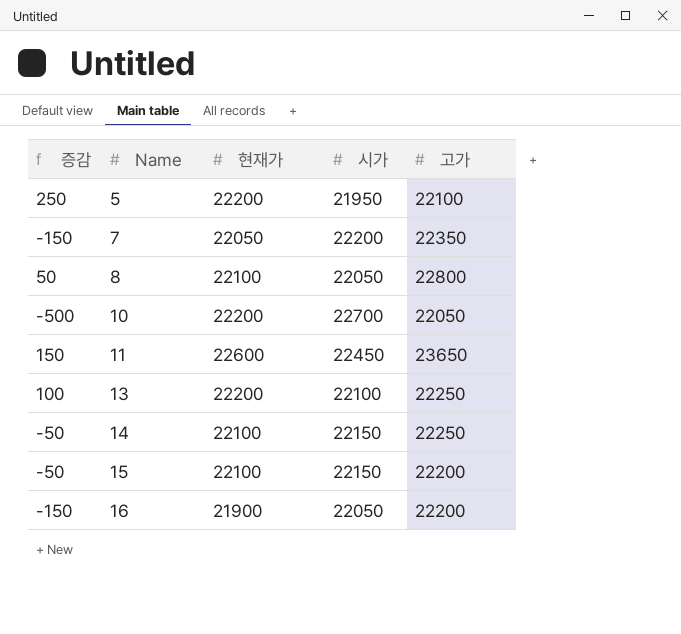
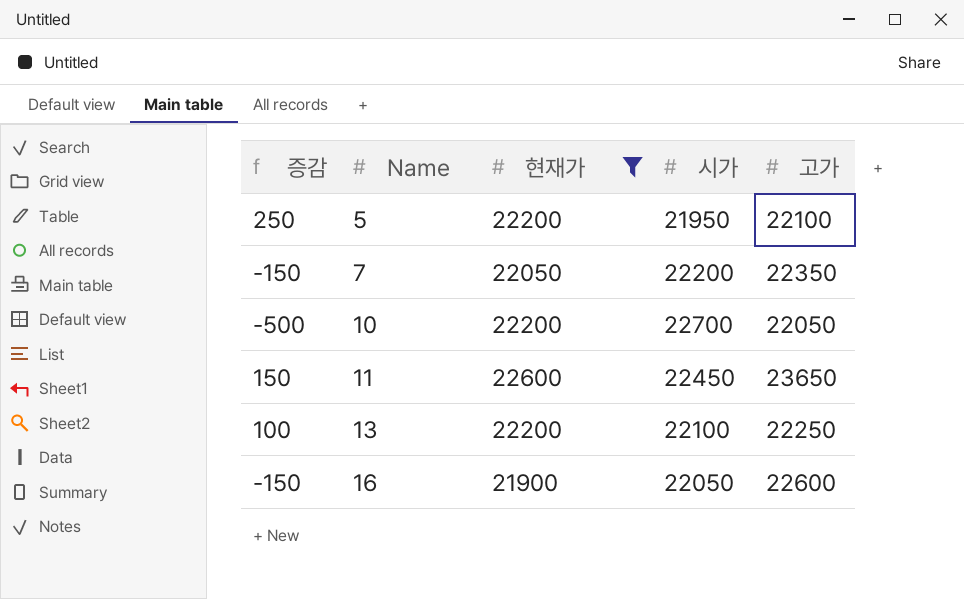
filter: none -> 현재가 != 22100
16 | 고가: 22200 -> 22600

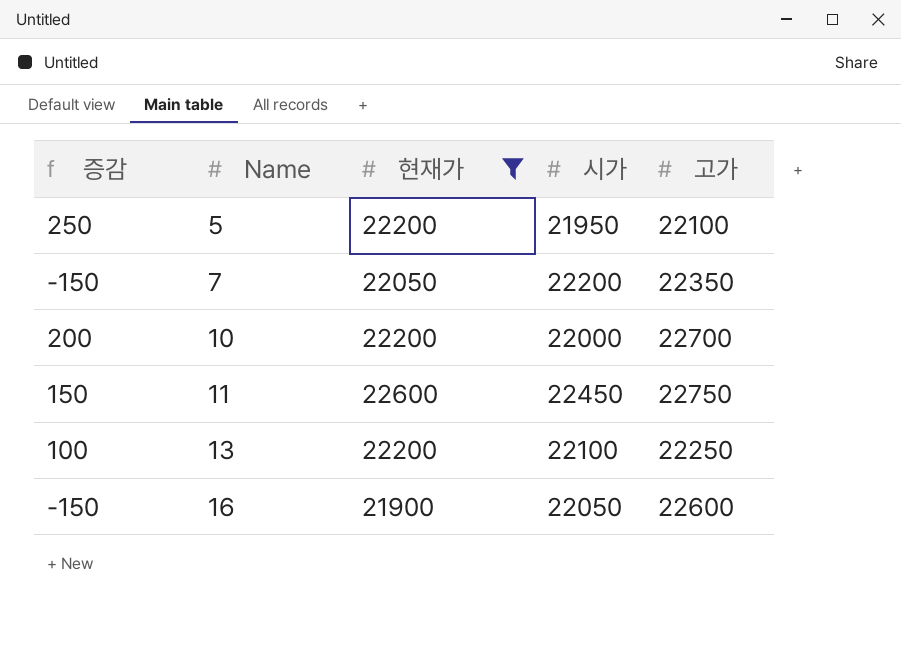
10 | 증감: -500 -> 200
10 | 시가: 22700 -> 22000
10 | 고가: 22050 -> 22700
11 | 고가: 23650 -> 22750

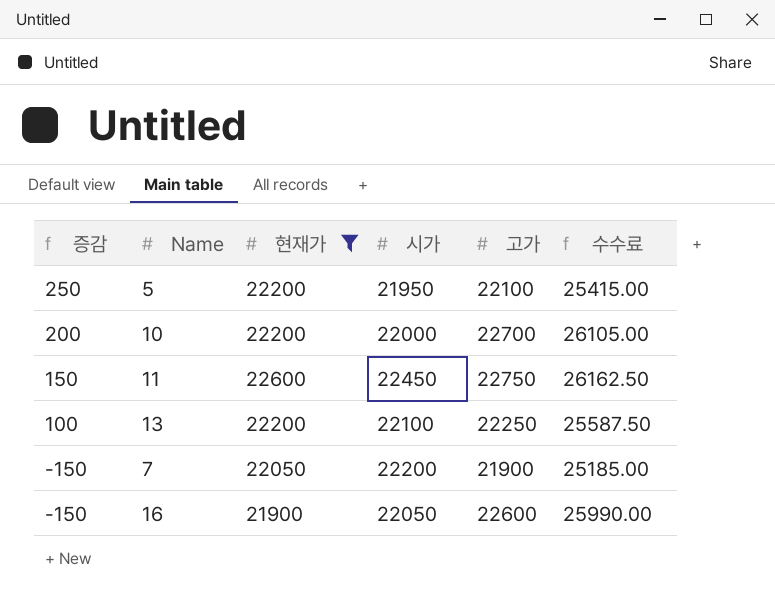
row order: Name ascending -> 증감 descending
column 수수료 | formula: none -> [고가] * 1.15
7 | 고가: 22350 -> 21900

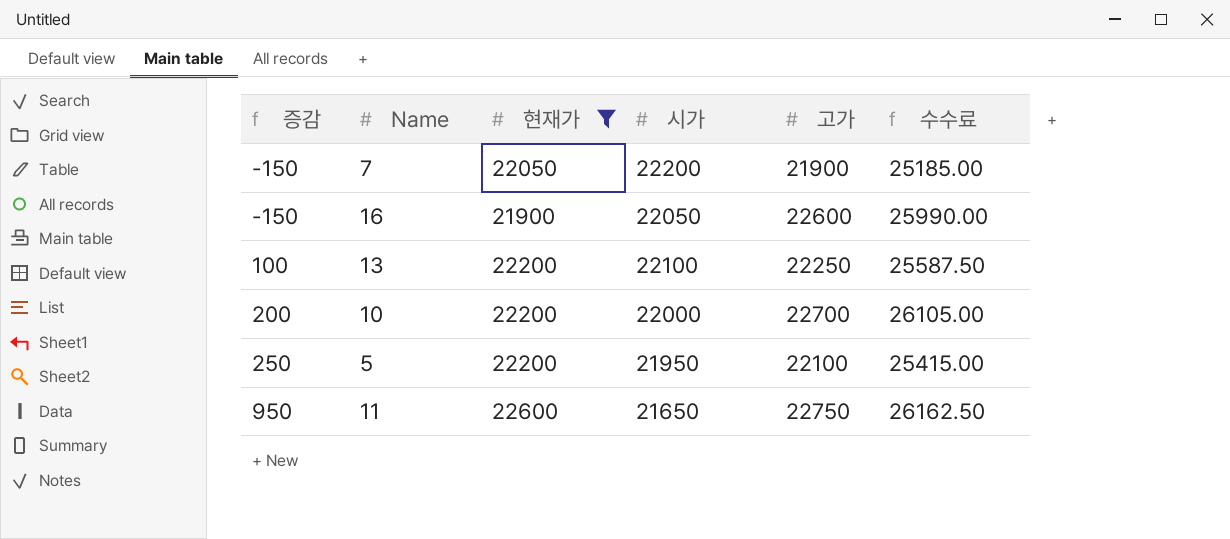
row order: 증감 descending -> 증감 ascending
11 | 증감: 150 -> 950
11 | 시가: 22450 -> 21650

